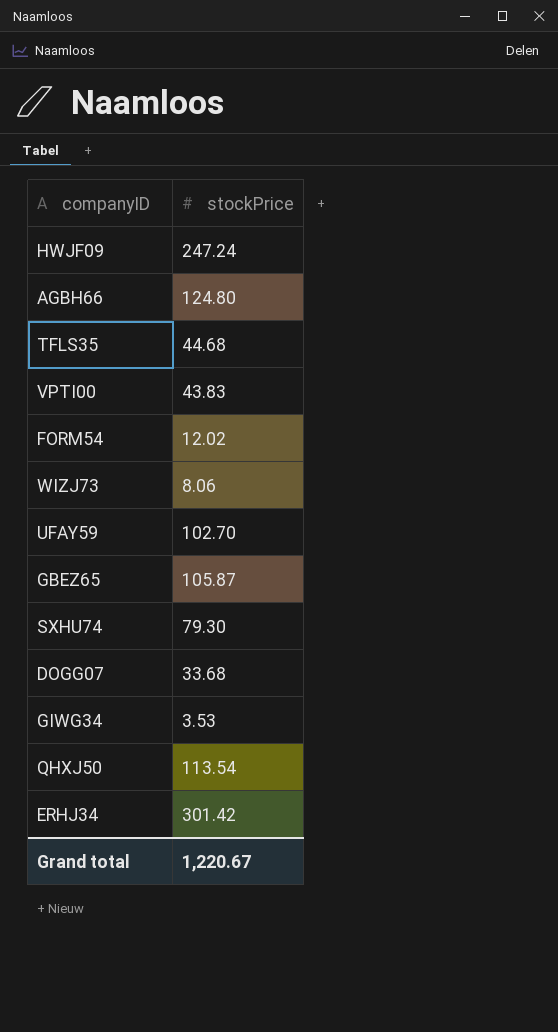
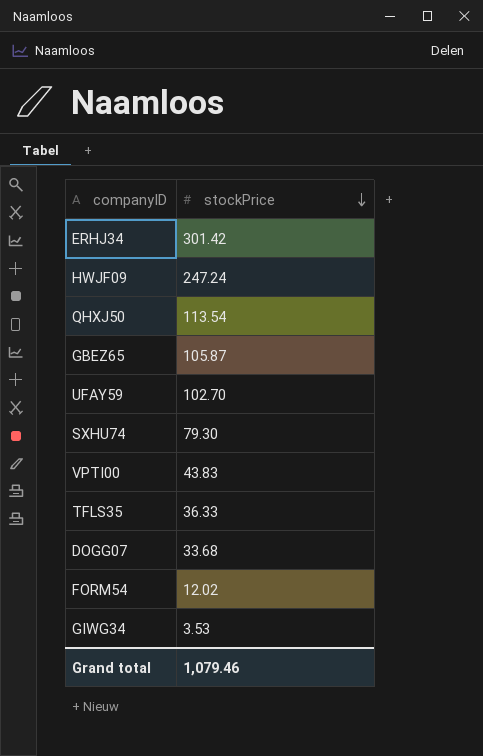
row order: none -> stockPrice descending
row AGBH66: 124.80 -> none
row WIZJ73: 8.06 -> none
TFLS35 | stockPrice: 44.68 -> 36.33
Grand total | stockPrice: 1,220.67 -> 1,079.46

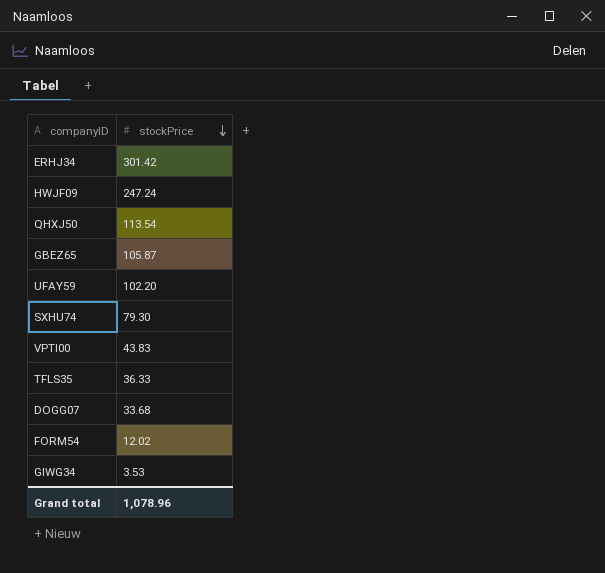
UFAY59 | stockPrice: 102.70 -> 102.20
Grand total | stockPrice: 1,079.46 -> 1,078.96

